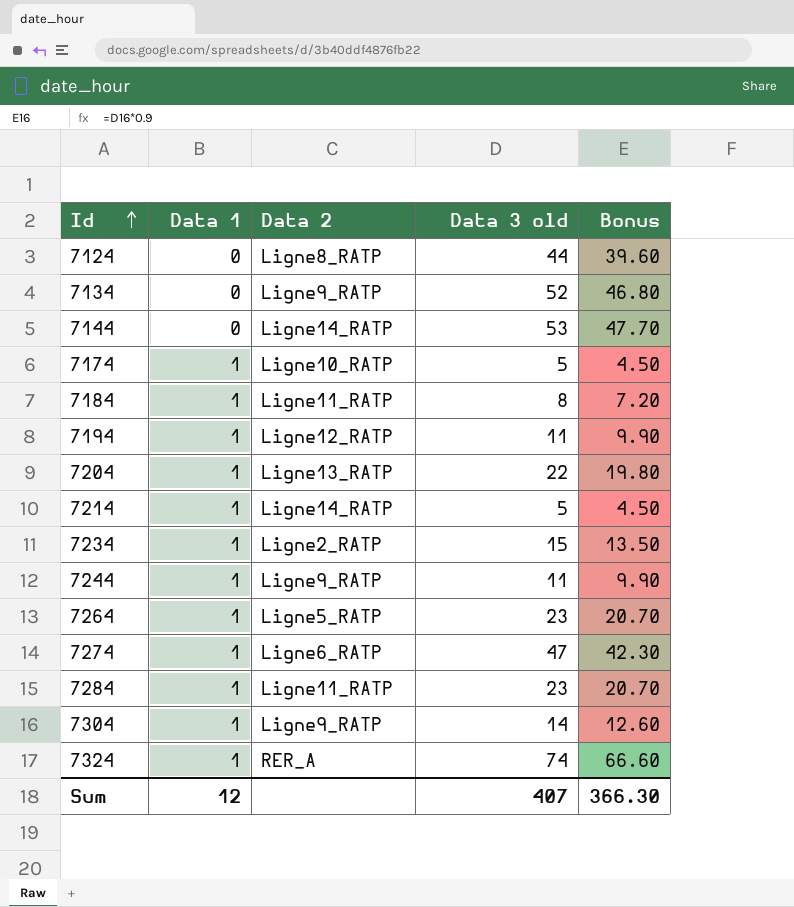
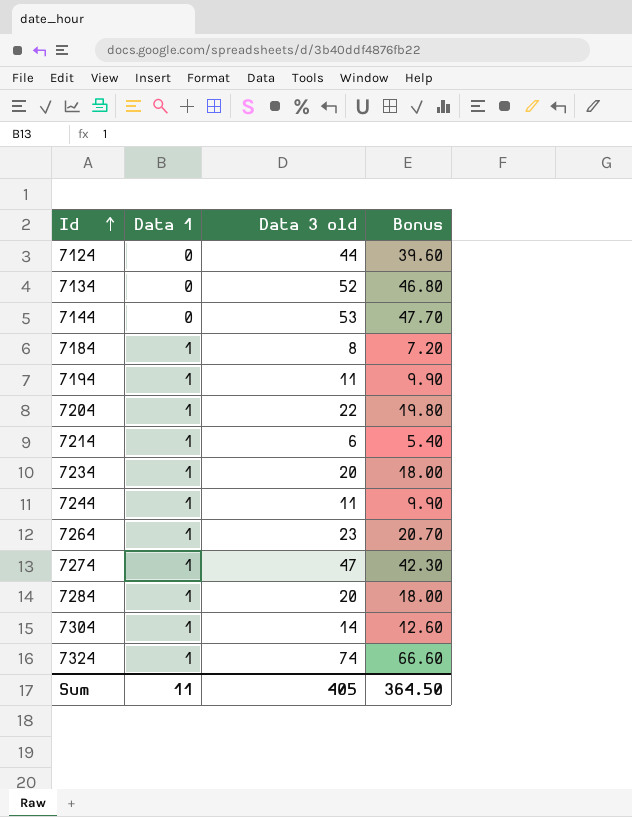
column Data 2 | position: 3 -> none
row 7174: 1 | Ligne10_RATP | 5 | 4.50 -> none
7214 | Data 3 old: 5 -> 6
7214 | Bonus: 4.50 -> 5.40
7234 | Data 3 old: 15 -> 20
7234 | Bonus: 13.50 -> 18.00
7284 | Data 3 old: 23 -> 20
7284 | Bonus: 20.70 -> 18.00
Sum | Data 1: 12 -> 11
Sum | Data 3 old: 407 -> 405
Sum | Bonus: 366.30 -> 364.50

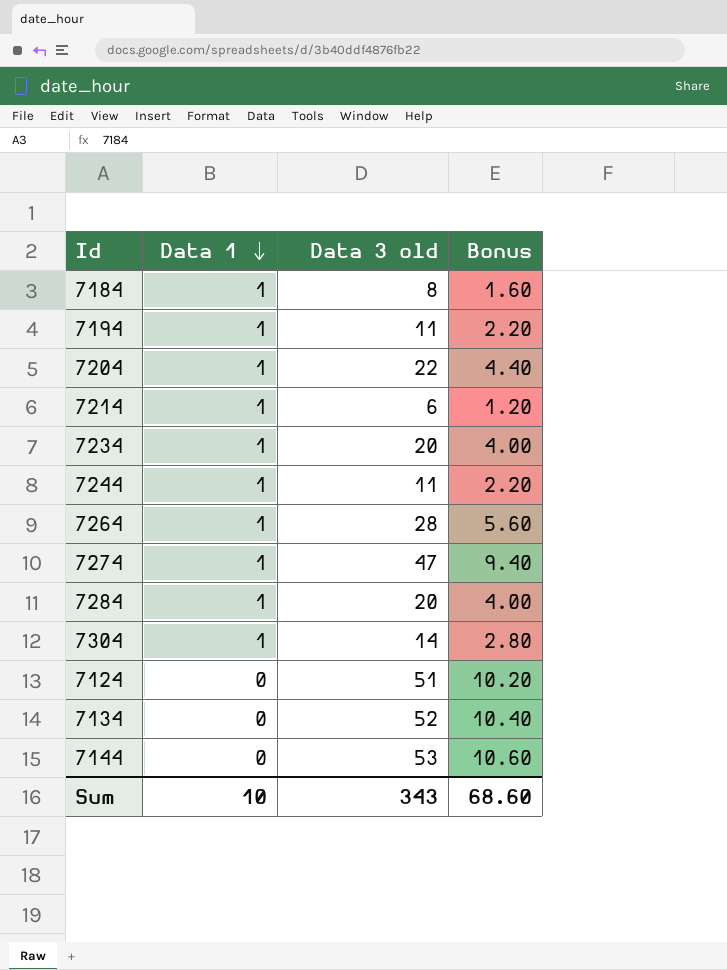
row order: Id ascending -> Data 1 descending
column Bonus | formula: [Data 3 old] * 0.9 -> [Data 3 old] * 0.2
row 7324: 1 | 74 | 66.60 -> none
7264 | Data 3 old: 23 -> 28
7124 | Data 3 old: 44 -> 51
Sum | Data 1: 11 -> 10
Sum | Data 3 old: 405 -> 343
Sum | Bonus: 364.50 -> 68.60

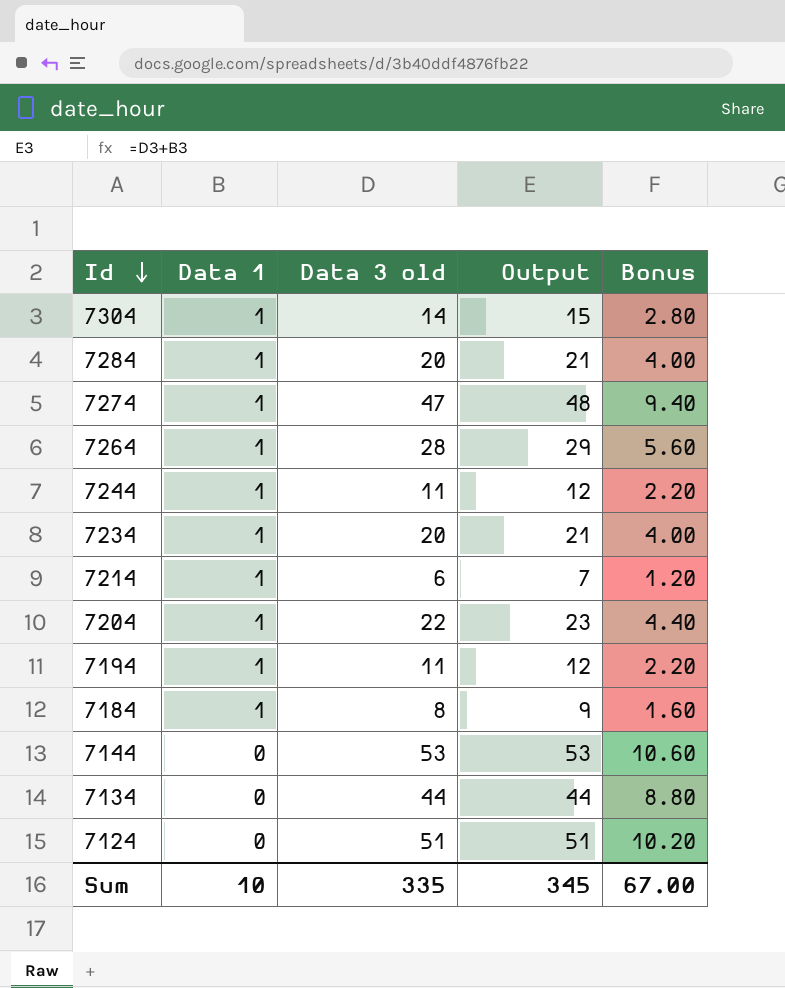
row order: Data 1 descending -> Id descending
column Output | formula: none -> [Data 1] + [Data 3 old]
7134 | Data 3 old: 52 -> 44
7134 | Bonus: 10.40 -> 8.80
Sum | Data 3 old: 343 -> 335
Sum | Bonus: 68.60 -> 67.00

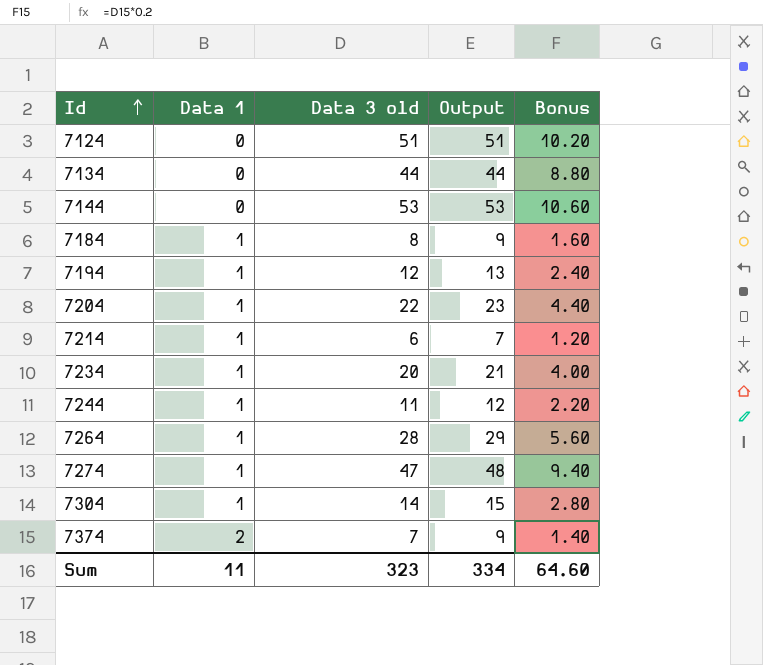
row order: Id descending -> Id ascending
row 7284: 1 | 20 | 21 | 4.00 -> none
7194 | Data 3 old: 11 -> 12
7194 | Output: 12 -> 13
7194 | Bonus: 2.20 -> 2.40
row 7374: none -> 2 | 7 | 9 | 1.40
Sum | Data 1: 10 -> 11
Sum | Data 3 old: 335 -> 323
Sum | Output: 345 -> 334
Sum | Bonus: 67.00 -> 64.60

